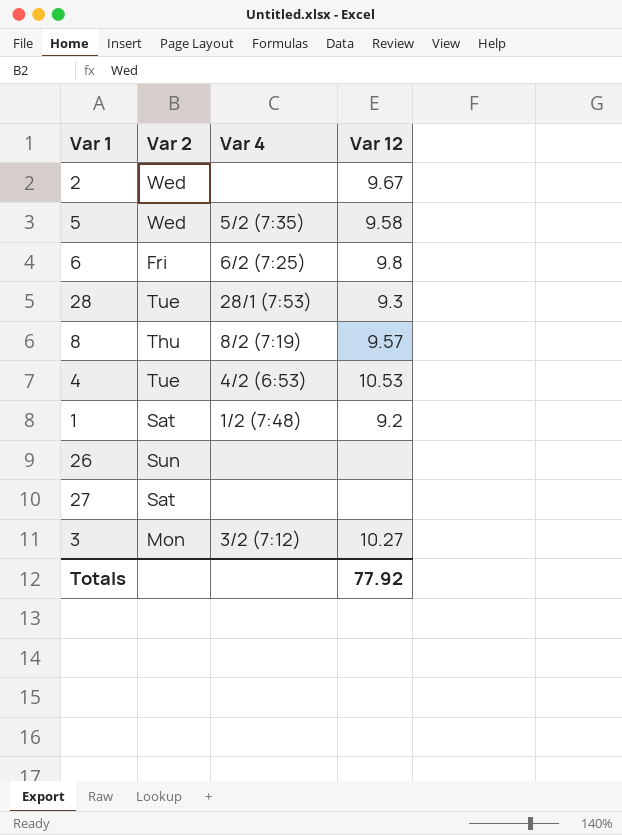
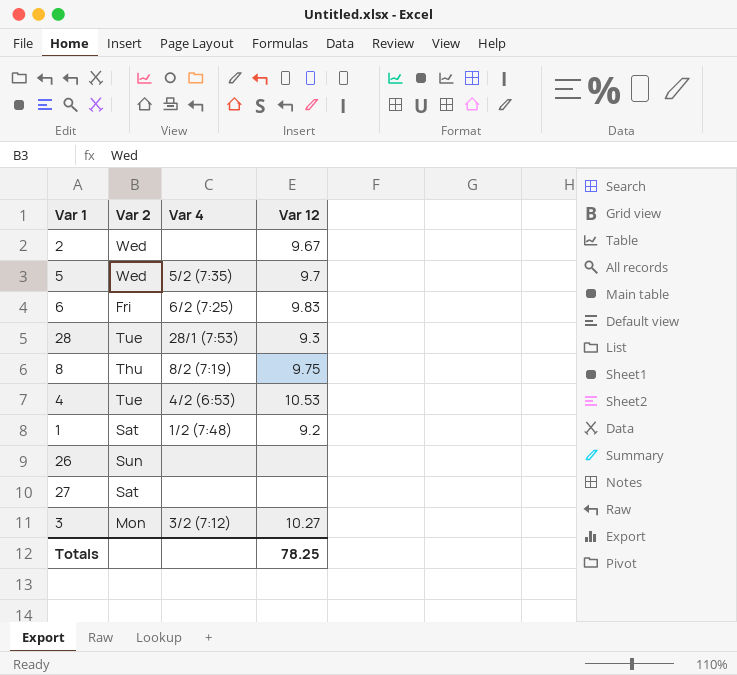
5 | Var 12: 9.58 -> 9.7
6 | Var 12: 9.8 -> 9.83
8 | Var 12: 9.57 -> 9.75
Totals | Var 12: 77.92 -> 78.25

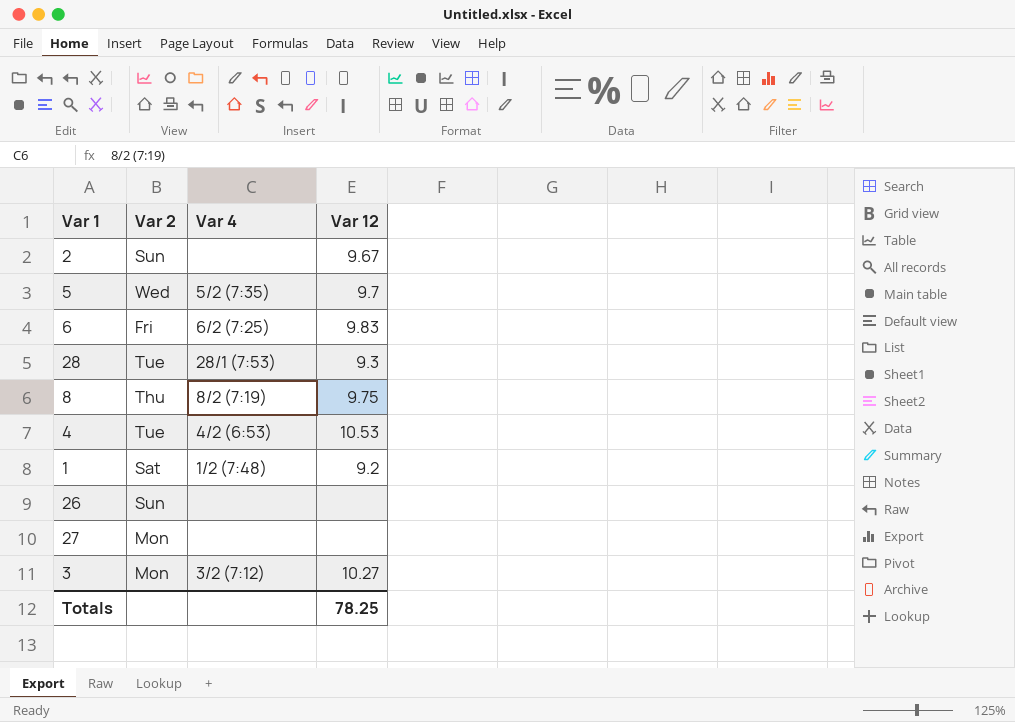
2 | Var 2: Wed -> Sun
27 | Var 2: Sat -> Mon

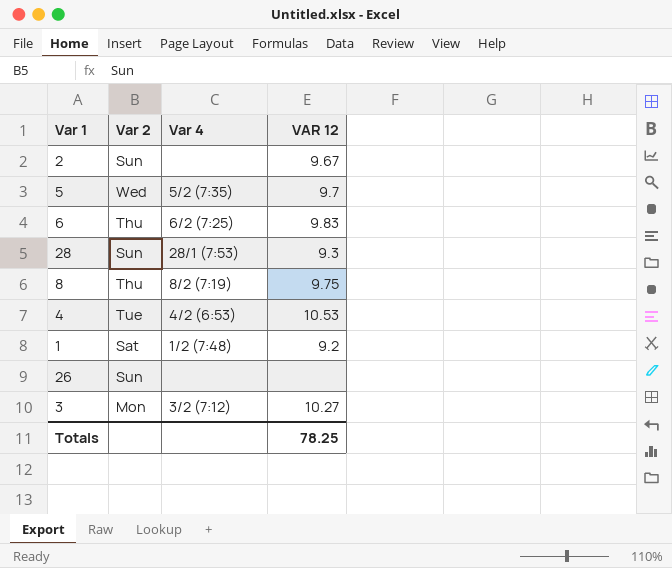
column name: Var 12 -> VAR 12
row 27: Mon | none | none -> none
6 | Var 2: Fri -> Thu
28 | Var 2: Tue -> Sun

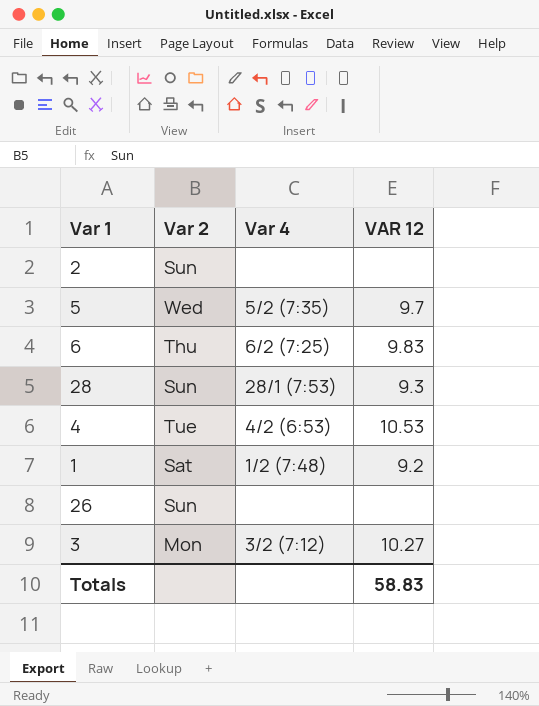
row 8: Thu | 8/2 (7:19) | 9.75 -> none
2 | VAR 12: 9.67 -> none
Totals | VAR 12: 78.25 -> 58.83

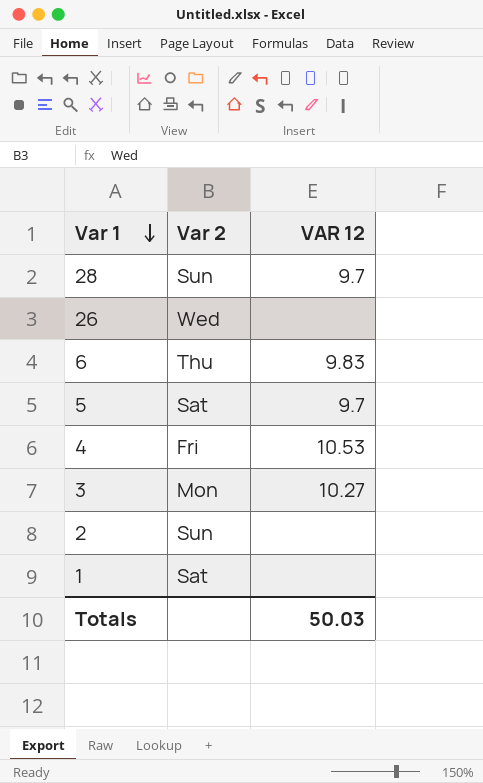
row order: none -> Var 1 descending
column Var 4 | position: 3 -> none
28 | VAR 12: 9.3 -> 9.7
26 | Var 2: Sun -> Wed
5 | Var 2: Wed -> Sat
4 | Var 2: Tue -> Fri
1 | VAR 12: 9.2 -> none
Totals | VAR 12: 58.83 -> 50.03

